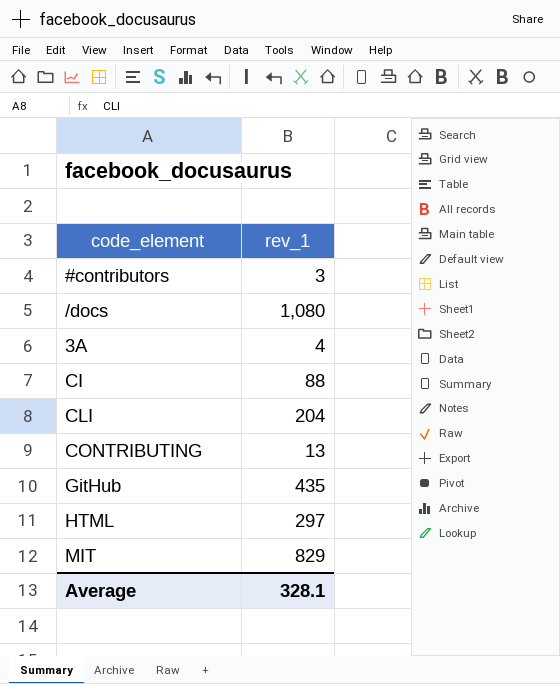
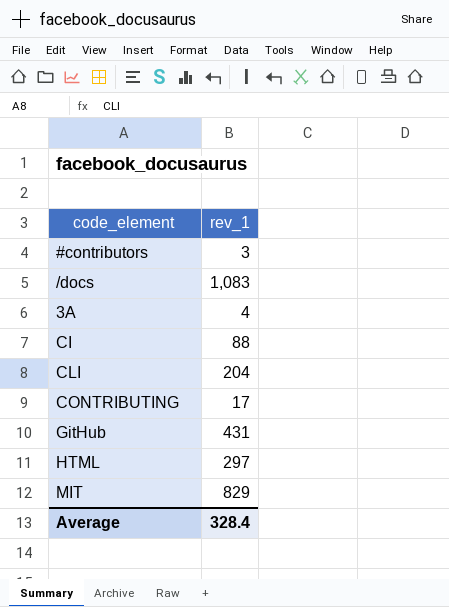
/docs | rev_1: 1,080 -> 1,083
CONTRIBUTING | rev_1: 13 -> 17
GitHub | rev_1: 435 -> 431
Average | rev_1: 328.1 -> 328.4

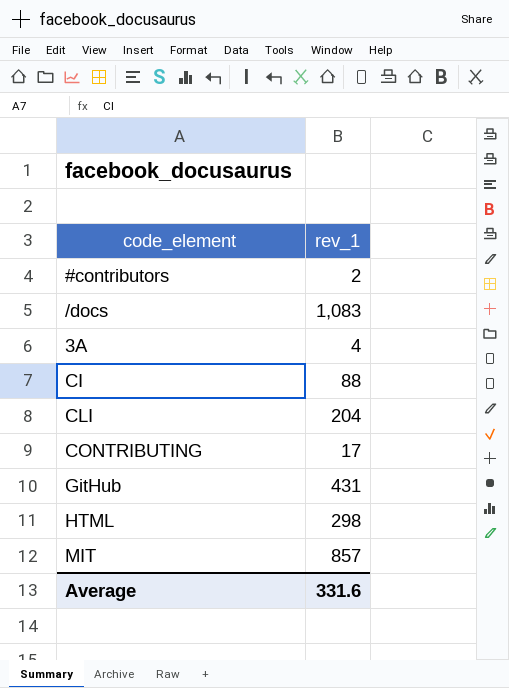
#contributors | rev_1: 3 -> 2
HTML | rev_1: 297 -> 298
MIT | rev_1: 829 -> 857
Average | rev_1: 328.4 -> 331.6

